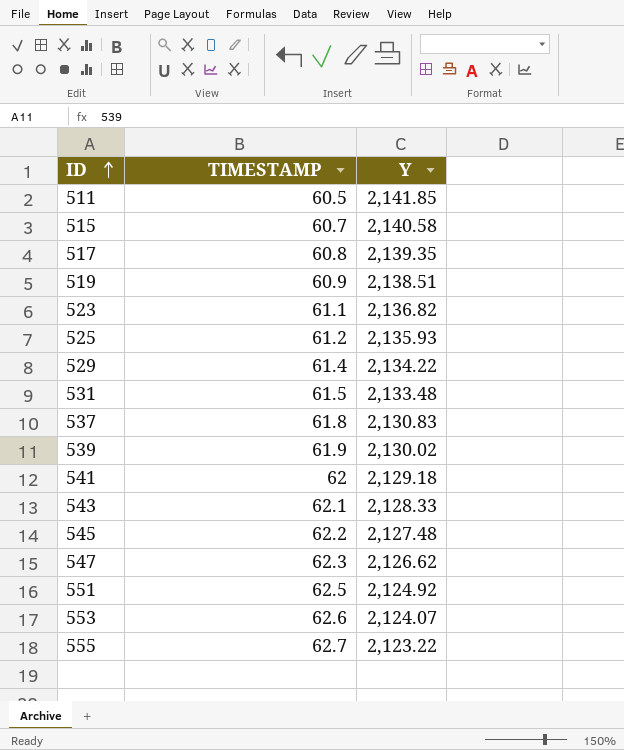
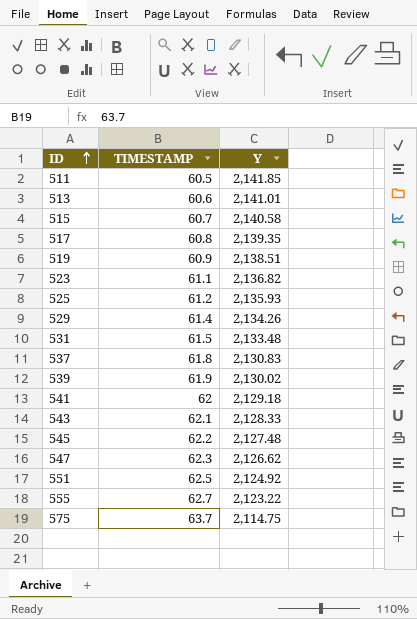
row 553: 62.6 | 2,124.07 -> none
row 513: none -> 60.6 | 2,141.01
529 | Y: 2,134.22 -> 2,134.26
row 575: none -> 63.7 | 2,114.75

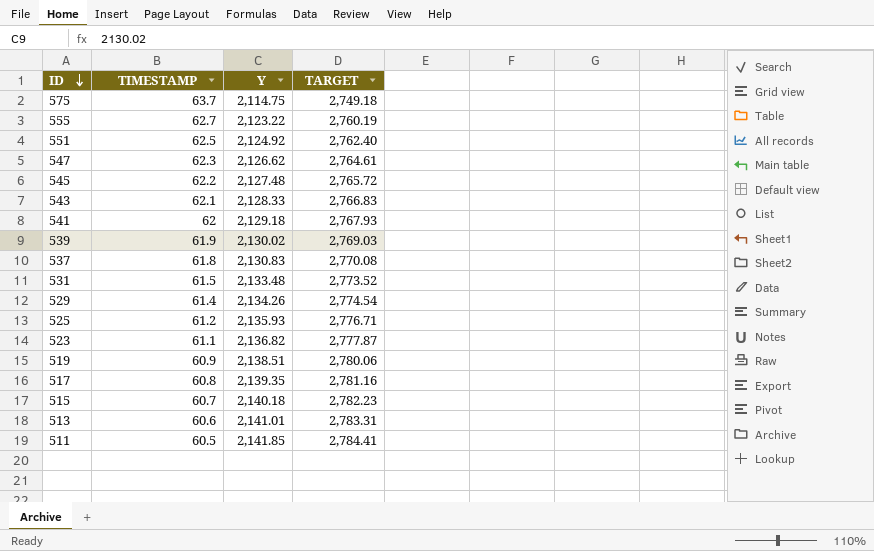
row order: ID ascending -> ID descending
column TARGET | formula: none -> [Y] * 1.3
515 | Y: 2,140.58 -> 2,140.18

